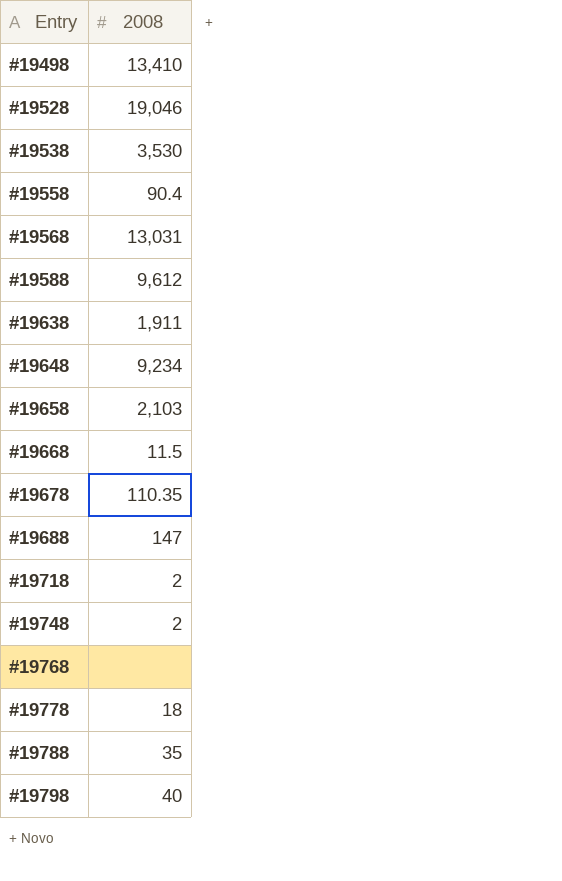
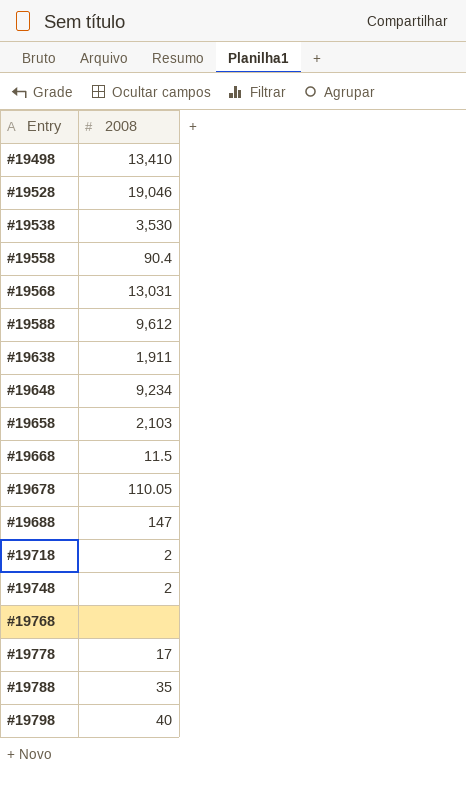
#19678 | 2008: 110.35 -> 110.05
#19778 | 2008: 18 -> 17

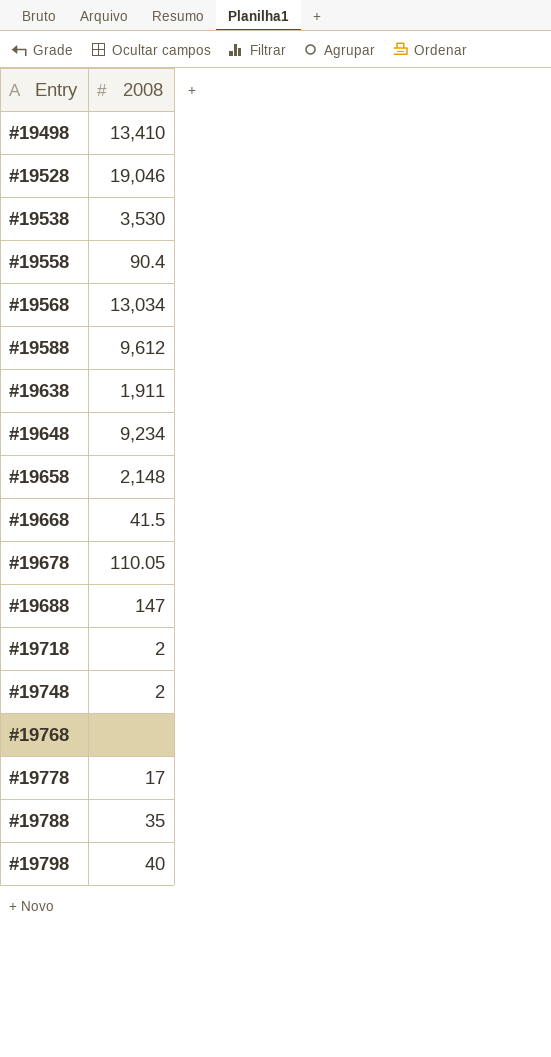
#19568 | 2008: 13,031 -> 13,034
#19658 | 2008: 2,103 -> 2,148
#19668 | 2008: 11.5 -> 41.5

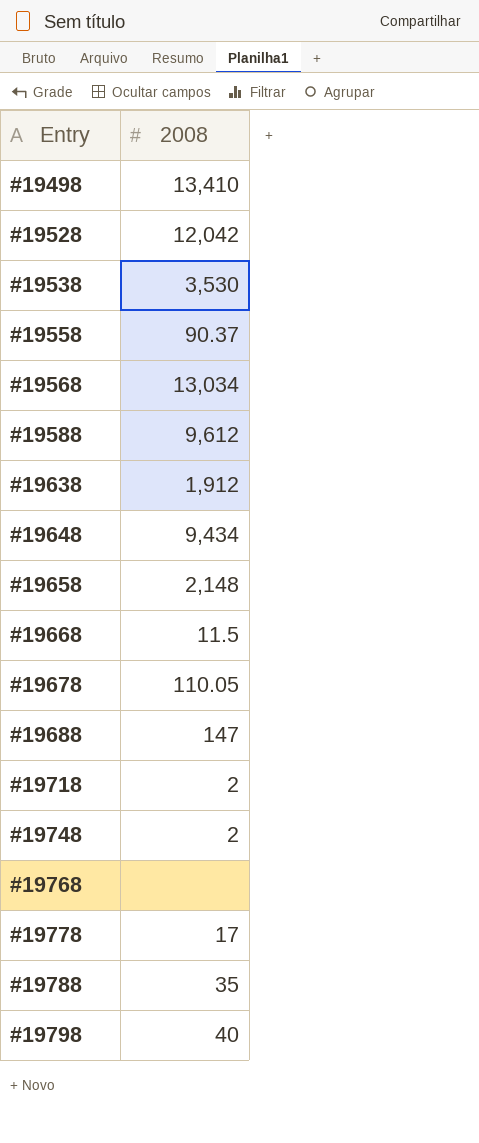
#19528 | 2008: 19,046 -> 12,042
#19558 | 2008: 90.4 -> 90.37
#19638 | 2008: 1,911 -> 1,912
#19648 | 2008: 9,234 -> 9,434
#19668 | 2008: 41.5 -> 11.5

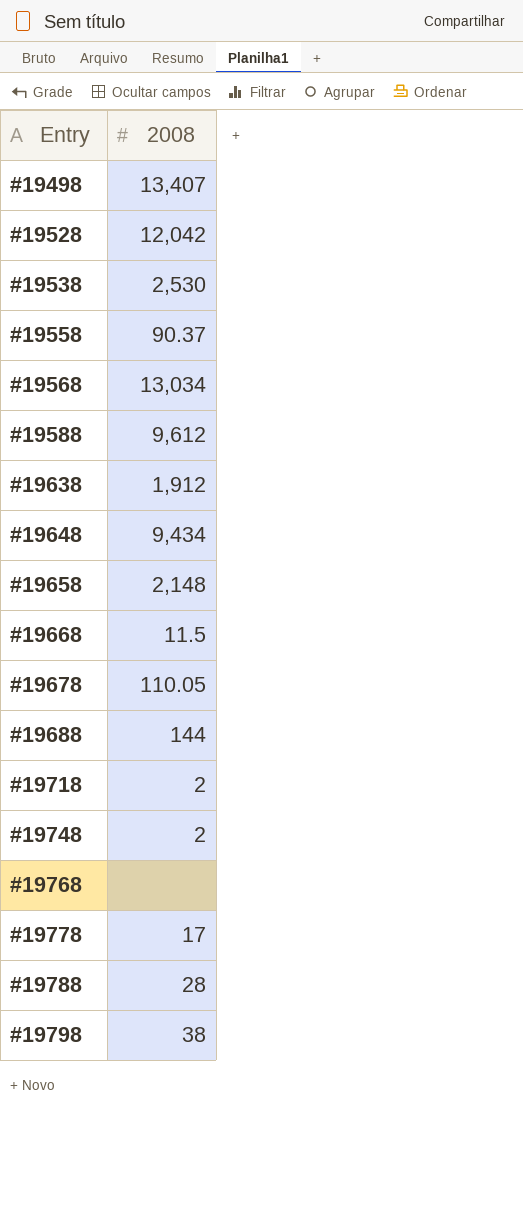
#19498 | 2008: 13,410 -> 13,407
#19538 | 2008: 3,530 -> 2,530
#19688 | 2008: 147 -> 144
#19788 | 2008: 35 -> 28
#19798 | 2008: 40 -> 38

